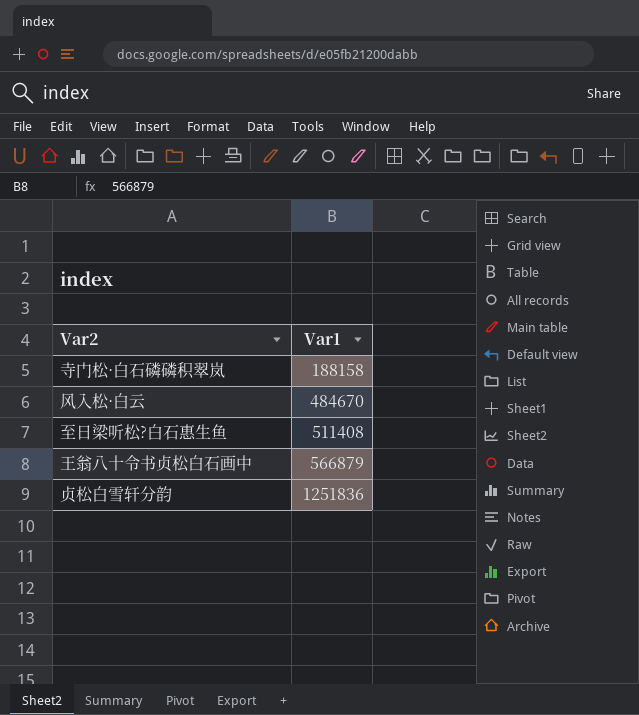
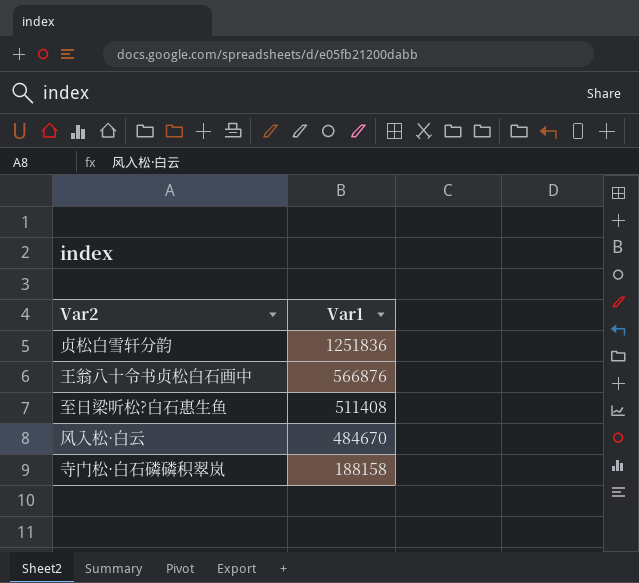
row order: Var1 ascending -> Var1 descending
王翁八十令书贞松白石画中 | Var1: 566879 -> 566876

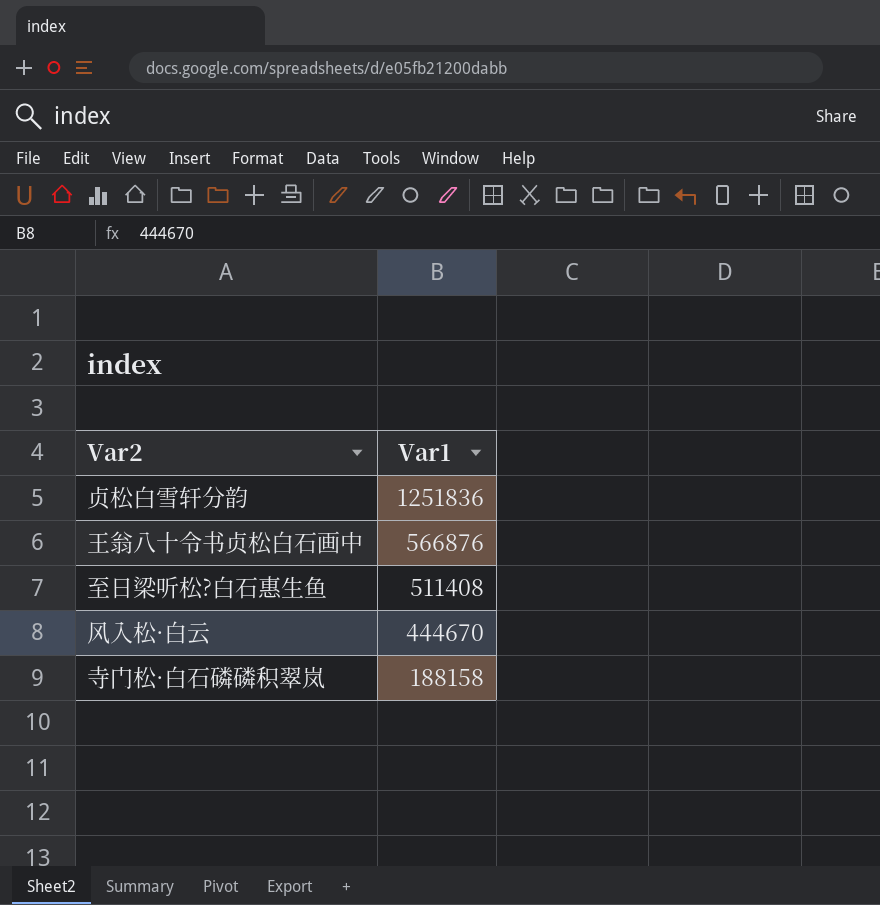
风入松·白云 | Var1: 484670 -> 444670

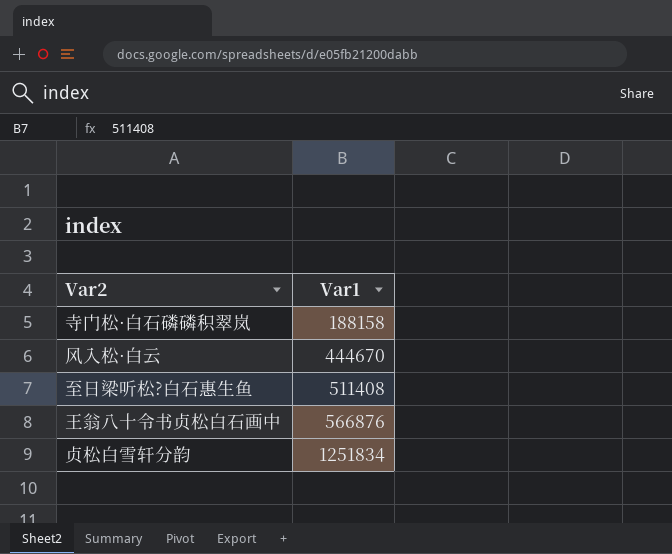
row order: Var1 descending -> Var1 ascending
贞松白雪轩分韵 | Var1: 1251836 -> 1251834

